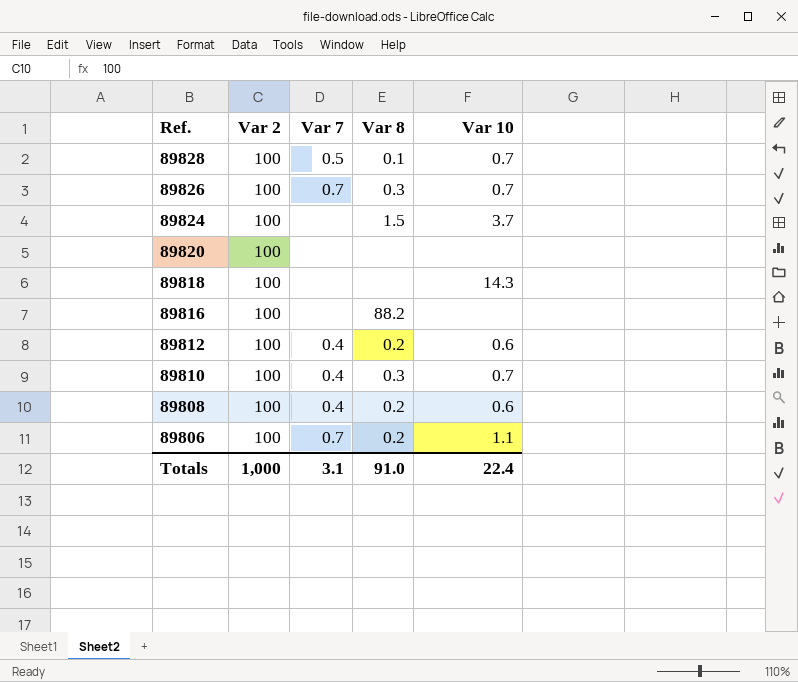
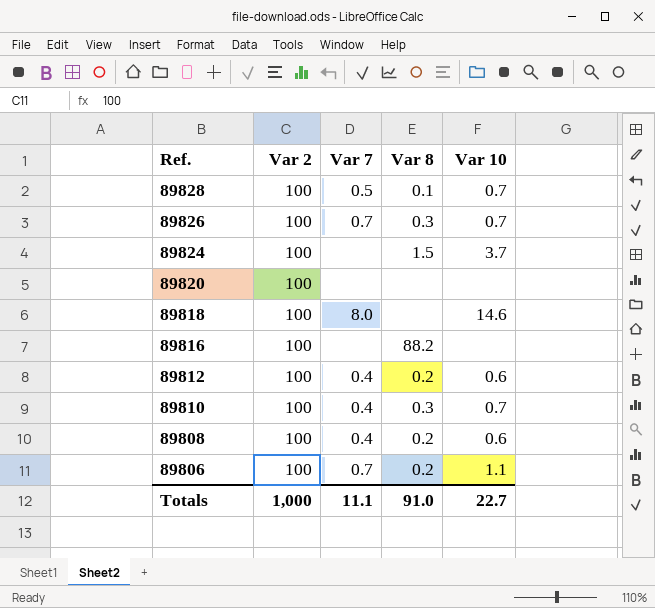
89818 | Var 7: none -> 8.0
89818 | Var 10: 14.3 -> 14.6
Totals | Var 7: 3.1 -> 11.1
Totals | Var 10: 22.4 -> 22.7

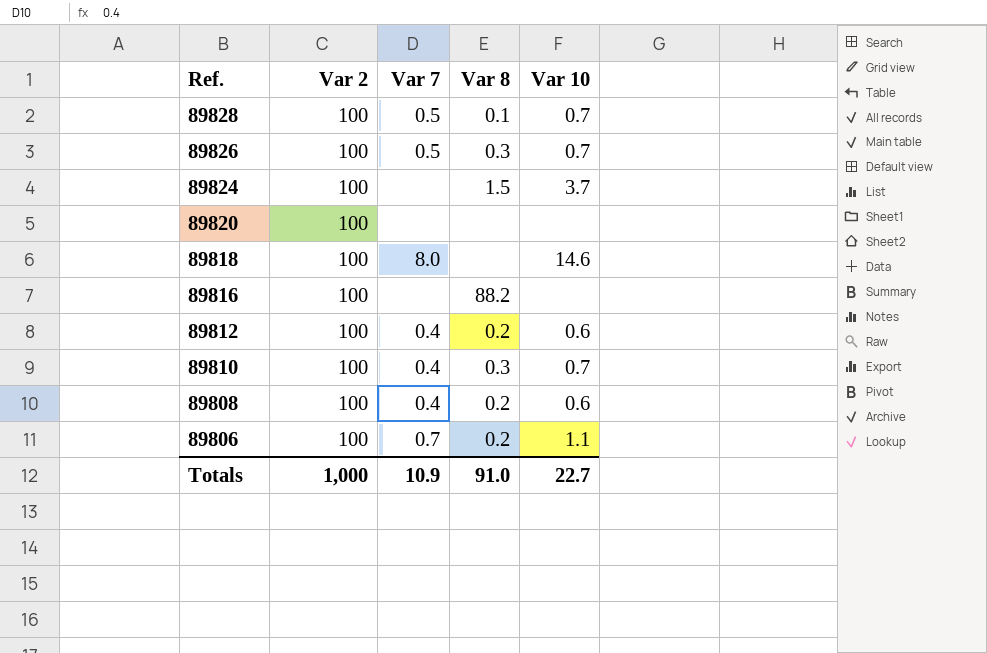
89826 | Var 7: 0.7 -> 0.5
Totals | Var 7: 11.1 -> 10.9

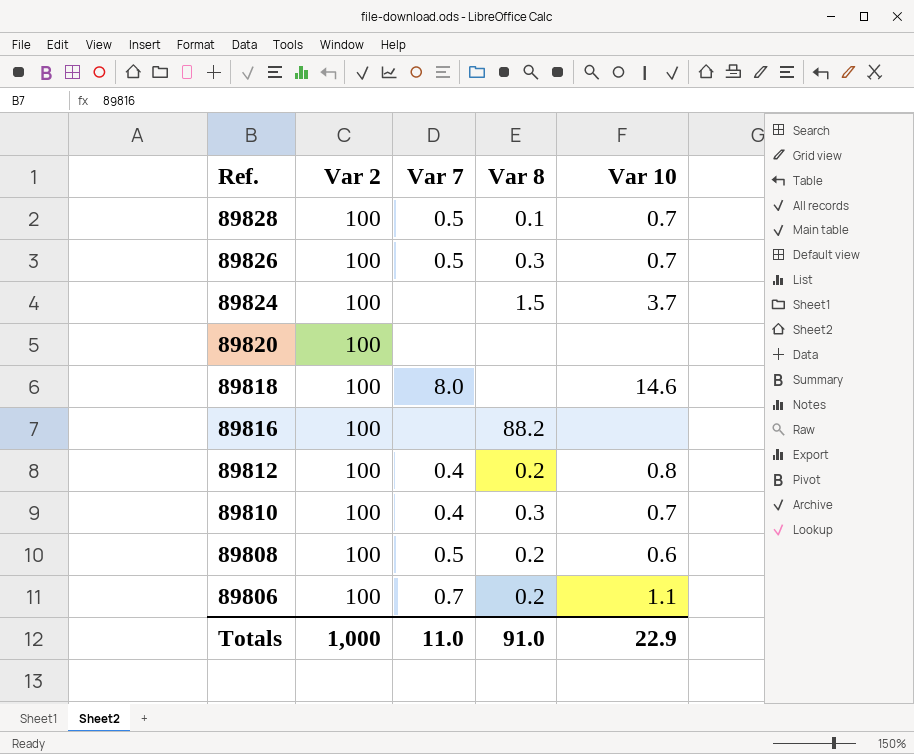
89812 | Var 10: 0.6 -> 0.8
89808 | Var 7: 0.4 -> 0.5
Totals | Var 7: 10.9 -> 11.0
Totals | Var 10: 22.7 -> 22.9

